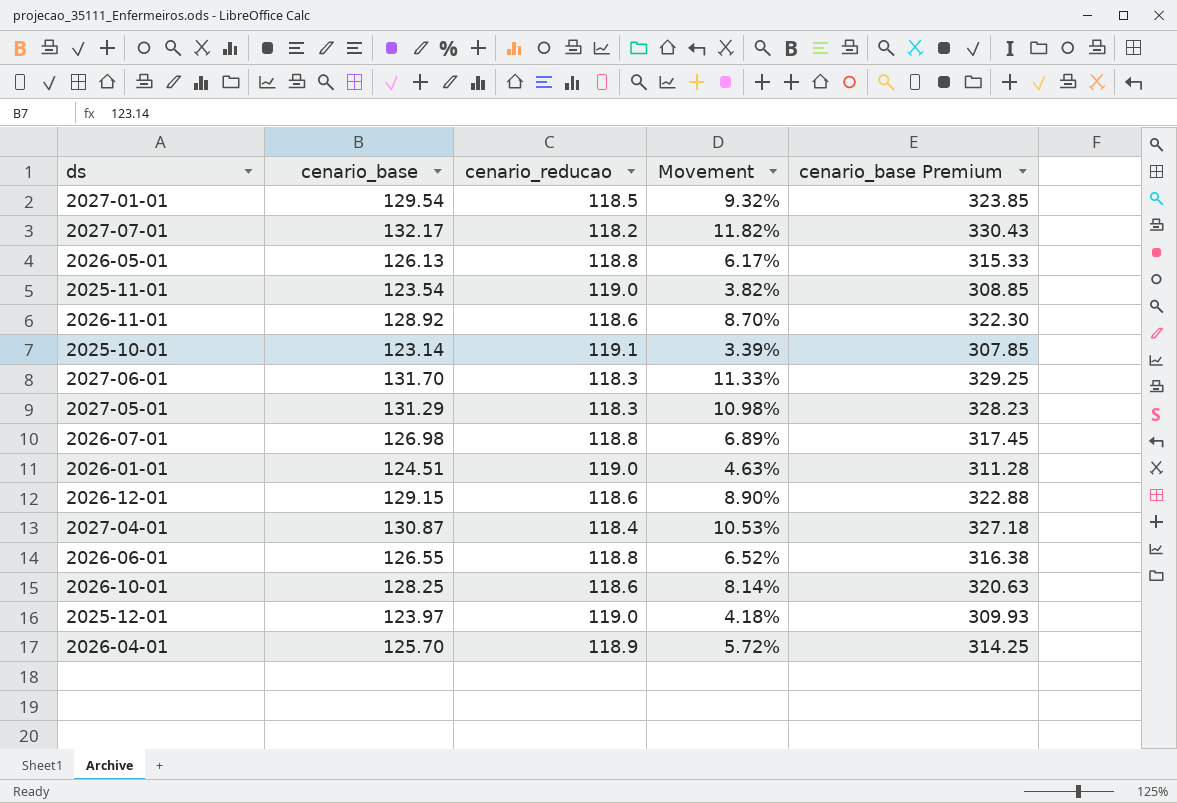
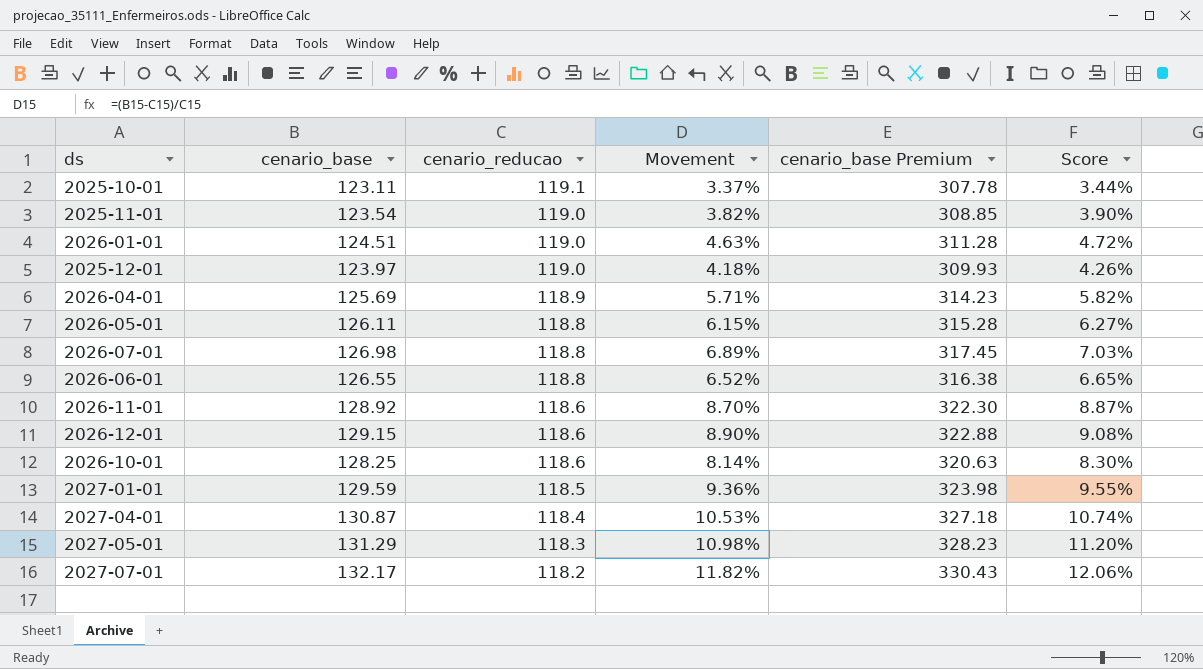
row order: none -> cenario_reducao descending
column Score | formula: none -> [Movement] * 1.02
row 2027-06-01: 131.70 | 118.3 | 11.33% | 329.25 -> none
2025-10-01 | cenario_base: 123.14 -> 123.11
2025-10-01 | Movement: 3.39% -> 3.37%
2025-10-01 | cenario_base Premium: 307.85 -> 307.78
2026-04-01 | cenario_base: 125.70 -> 125.69
2026-04-01 | Movement: 5.72% -> 5.71%
2026-04-01 | cenario_base Premium: 314.25 -> 314.23
2026-05-01 | cenario_base: 126.13 -> 126.11
2026-05-01 | Movement: 6.17% -> 6.15%
2026-05-01 | cenario_base Premium: 315.33 -> 315.28
2027-01-01 | cenario_base: 129.54 -> 129.59
2027-01-01 | Movement: 9.32% -> 9.36%
2027-01-01 | cenario_base Premium: 323.85 -> 323.98

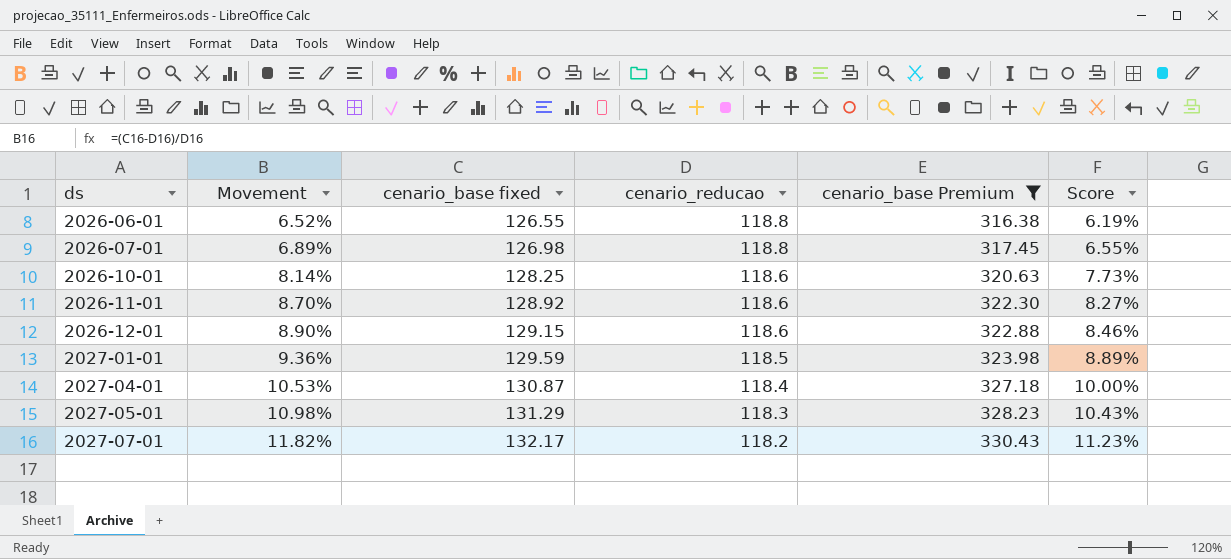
filter: none -> cenario_base Premium >= 316.38
row order: cenario_reducao descending -> ds ascending
column Movement | position: 4 -> 2
column name: cenario_base -> cenario_base fixed
column Score | formula: [Movement] * 1.02 -> [Movement] * 0.95

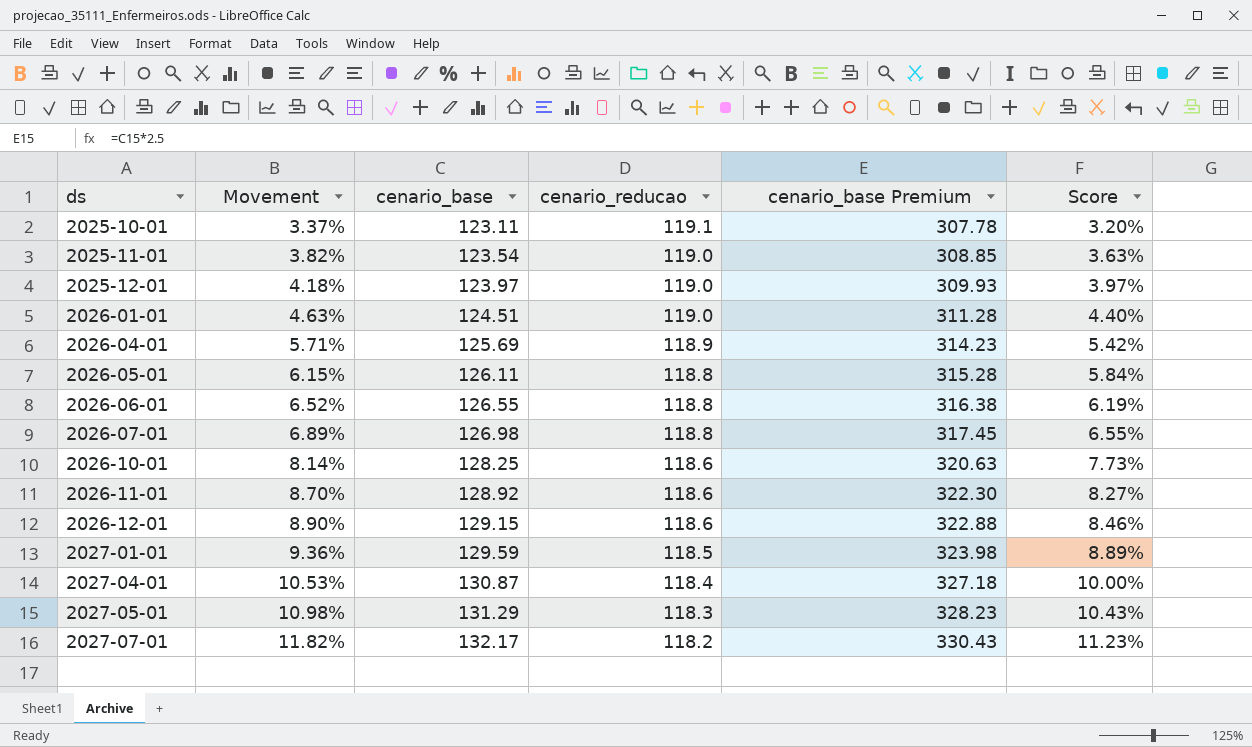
filter: cenario_base Premium >= 316.38 -> none
column name: cenario_base fixed -> cenario_base

